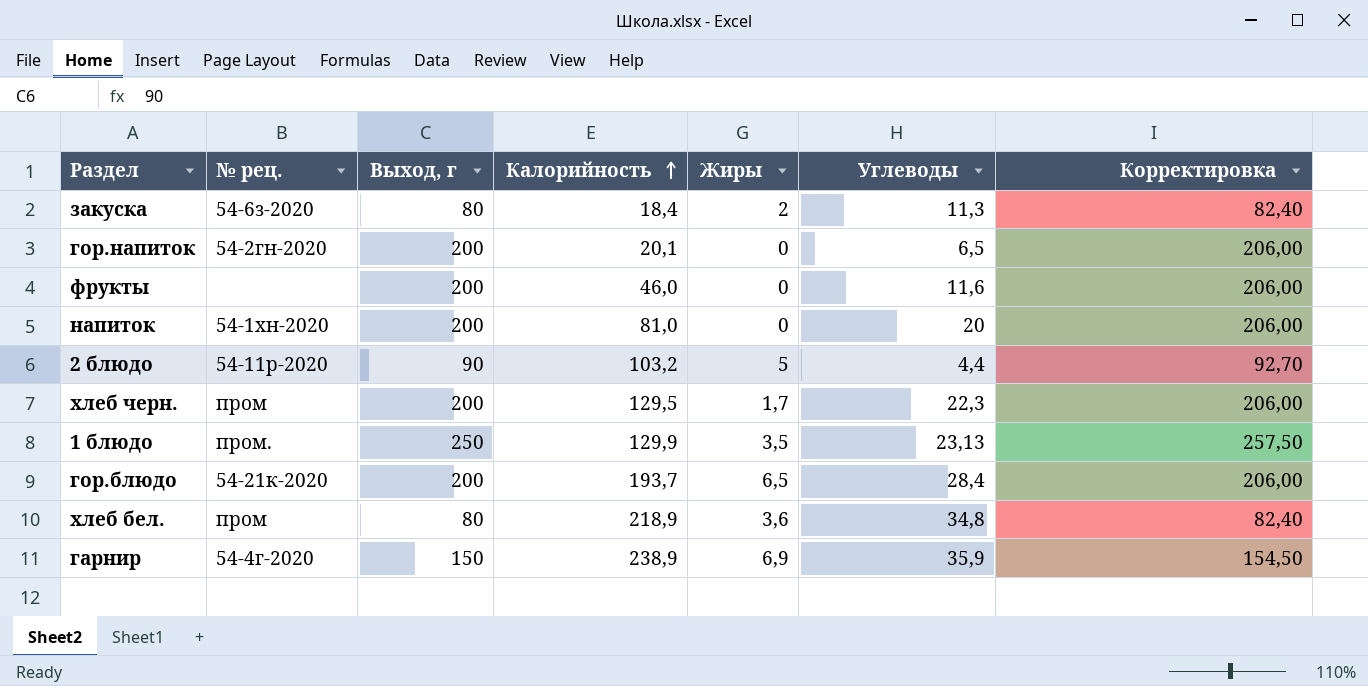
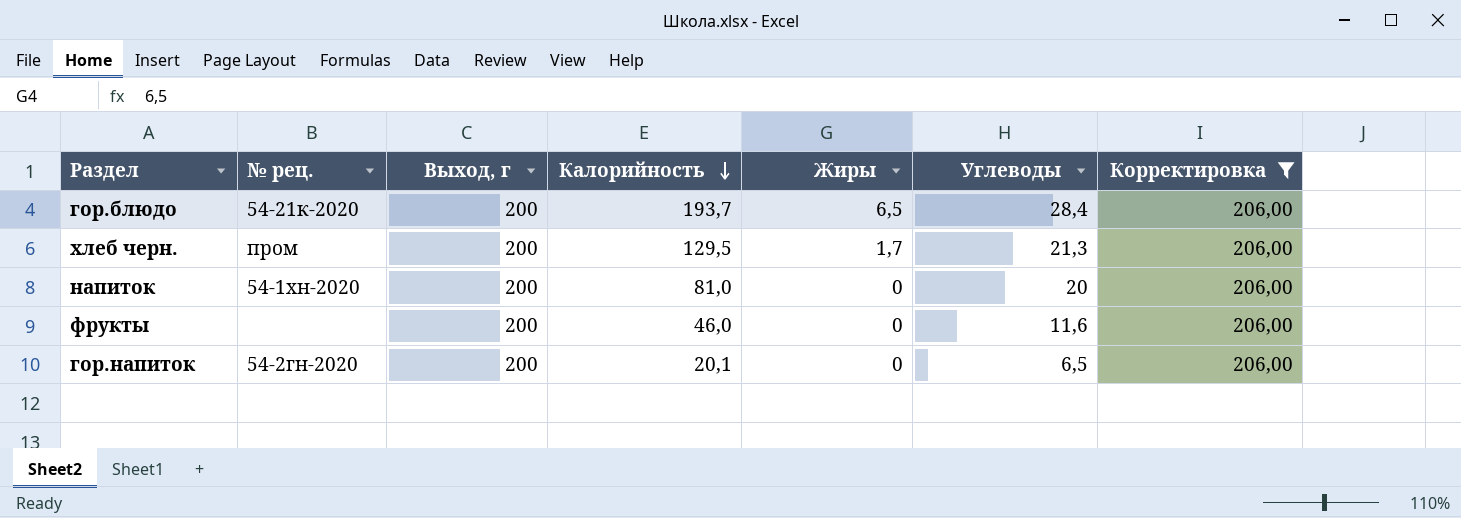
filter: none -> Корректировка = 206,00
row order: Калорийность ascending -> Калорийность descending
хлеб черн. | Углеводы: 22,3 -> 21,3

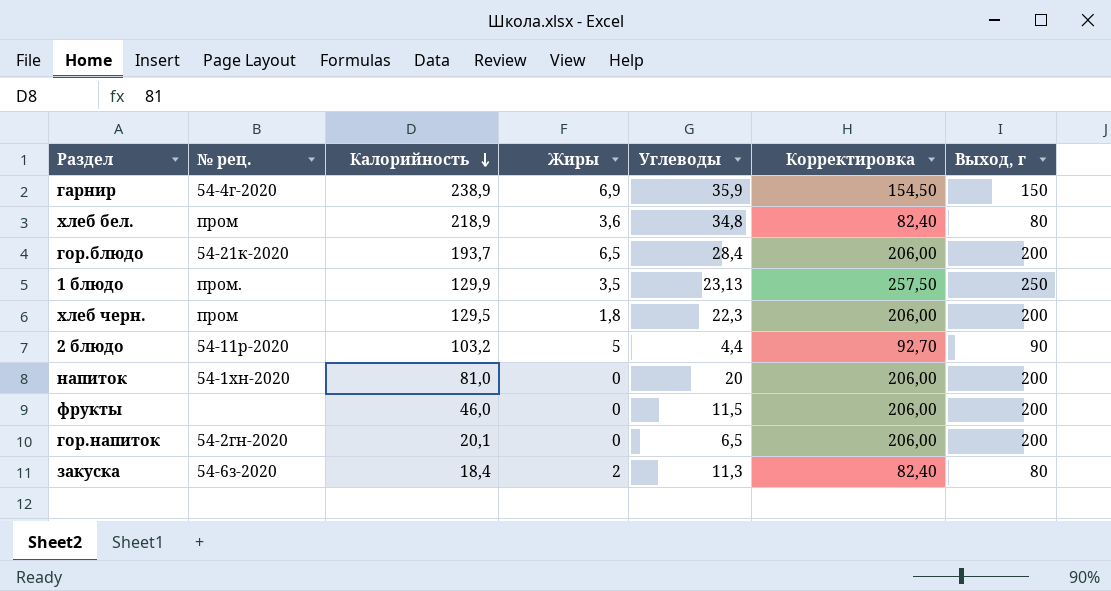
filter: Корректировка = 206,00 -> none
column Выход, г | position: 3 -> 7
хлеб черн. | Жиры: 1,7 -> 1,8
хлеб черн. | Углеводы: 21,3 -> 22,3
фрукты | Углеводы: 11,6 -> 11,5

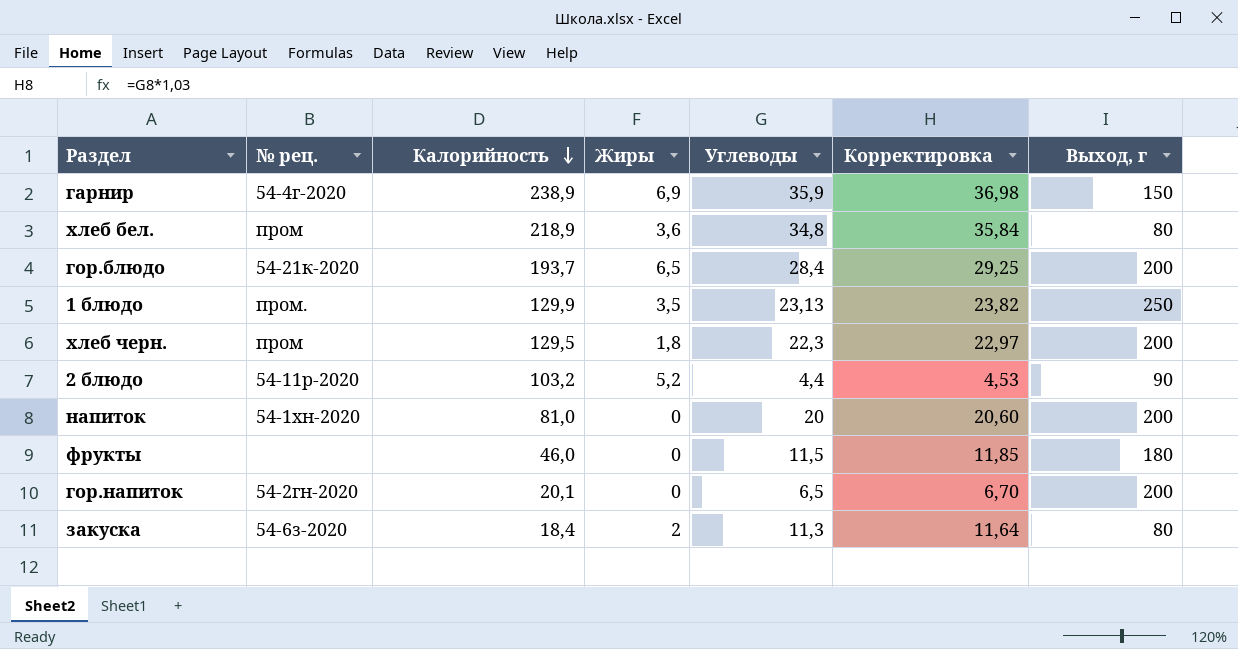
column Корректировка | formula: [Выход, г] * 1,03 -> [Углеводы] * 1,03
2 блюдо | Жиры: 5 -> 5,2
фрукты | Выход, г: 200 -> 180

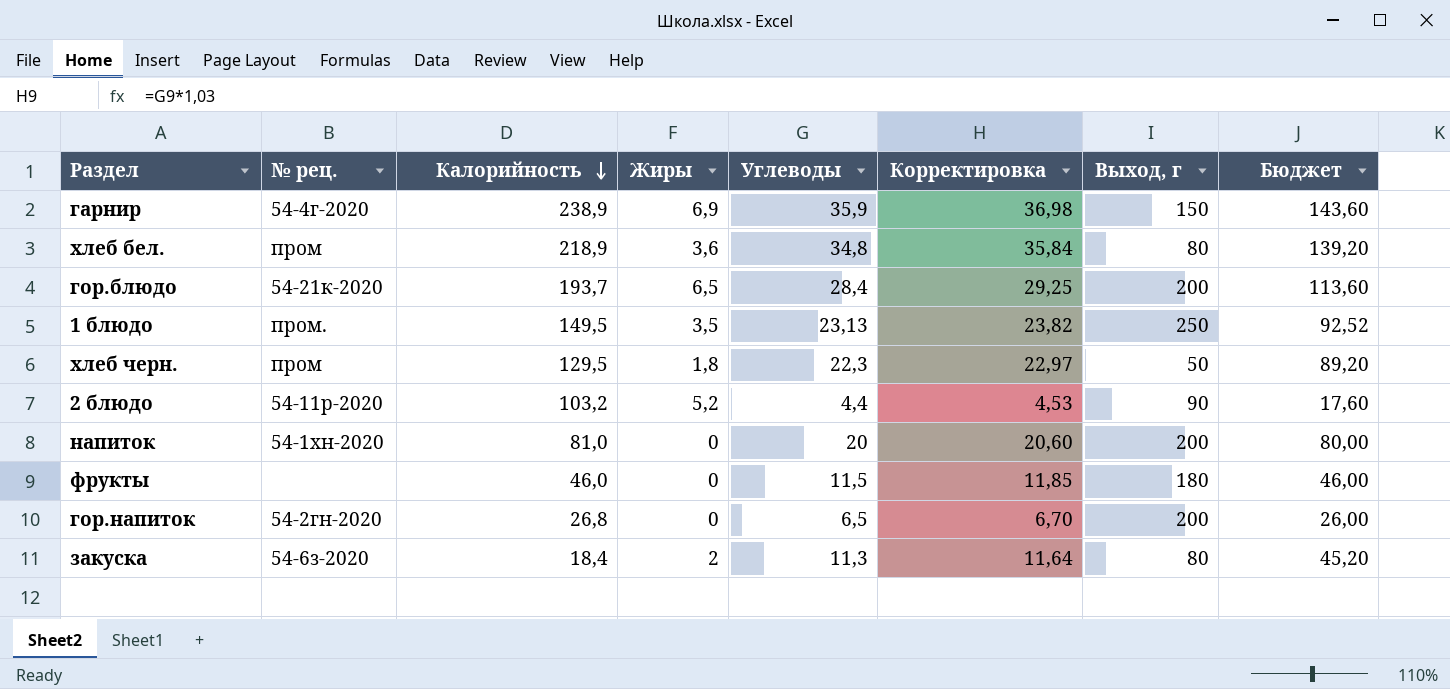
column Бюджет | formula: none -> [Углеводы] * 4
1 блюдо | Калорийность: 129,9 -> 149,5
хлеб черн. | Выход, г: 200 -> 50
гор.напиток | Калорийность: 20,1 -> 26,8

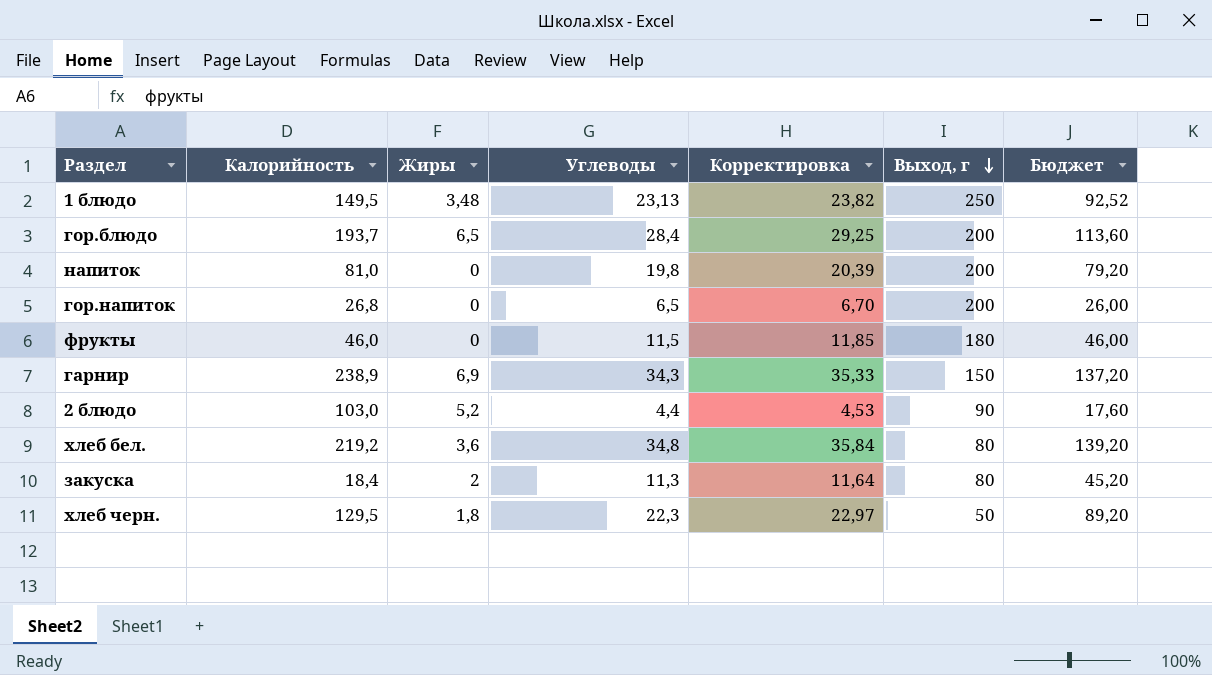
row order: Калорийность descending -> Выход, г descending
column № рец. | position: 2 -> none
1 блюдо | Жиры: 3,5 -> 3,48
напиток | Углеводы: 20 -> 19,8
напиток | Корректировка: 20,60 -> 20,39
напиток | Бюджет: 80,00 -> 79,20
гарнир | Углеводы: 35,9 -> 34,3
гарнир | Корректировка: 36,98 -> 35,33
гарнир | Бюджет: 143,60 -> 137,20
2 блюдо | Калорийность: 103,2 -> 103,0
хлеб бел. | Калорийность: 218,9 -> 219,2

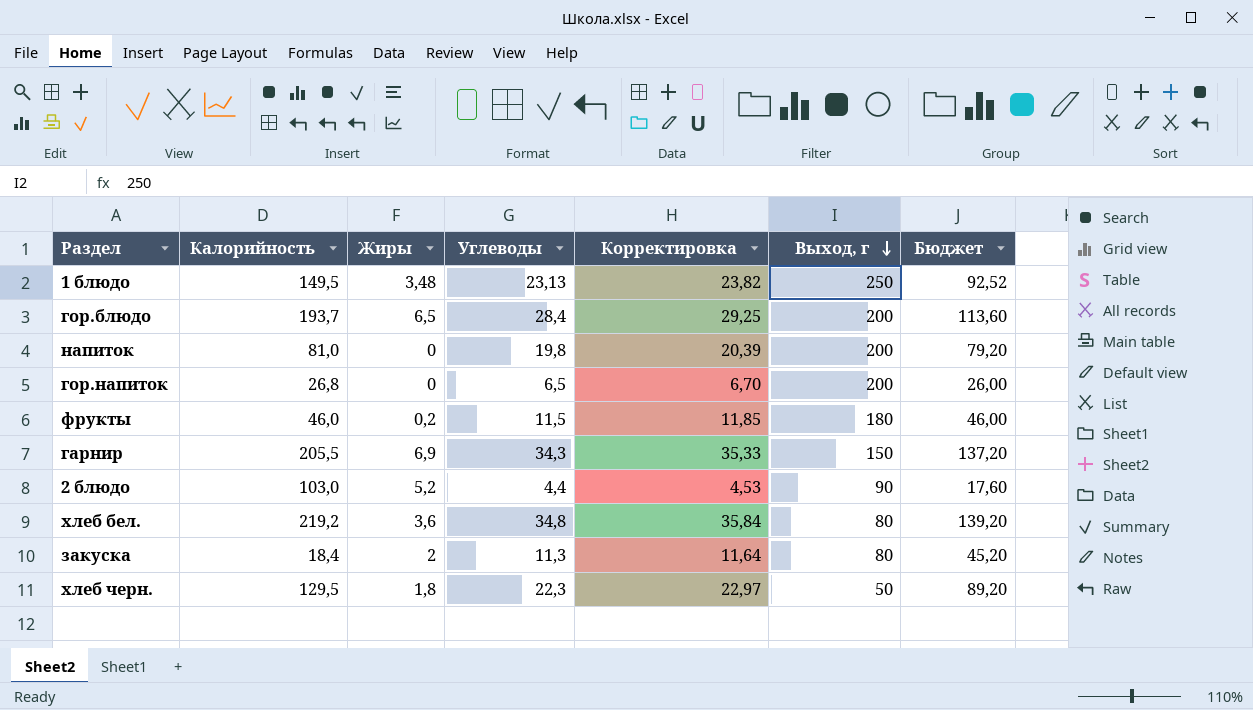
фрукты | Жиры: 0 -> 0,2
гарнир | Калорийность: 238,9 -> 205,5

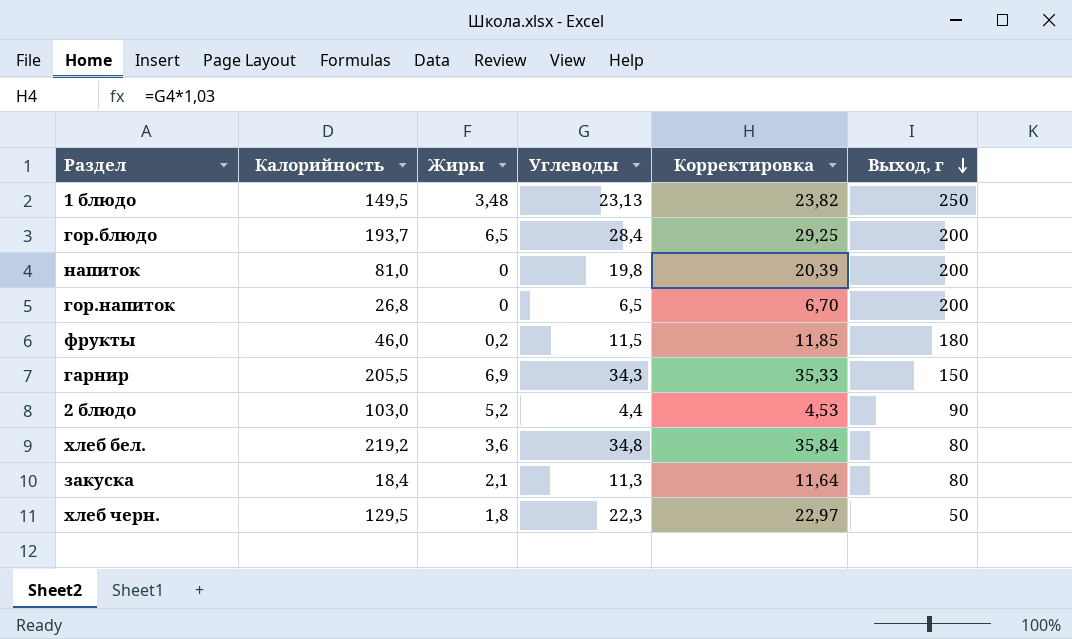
column Бюджет | formula: [Углеводы] * 4 -> none
закуска | Жиры: 2 -> 2,1

